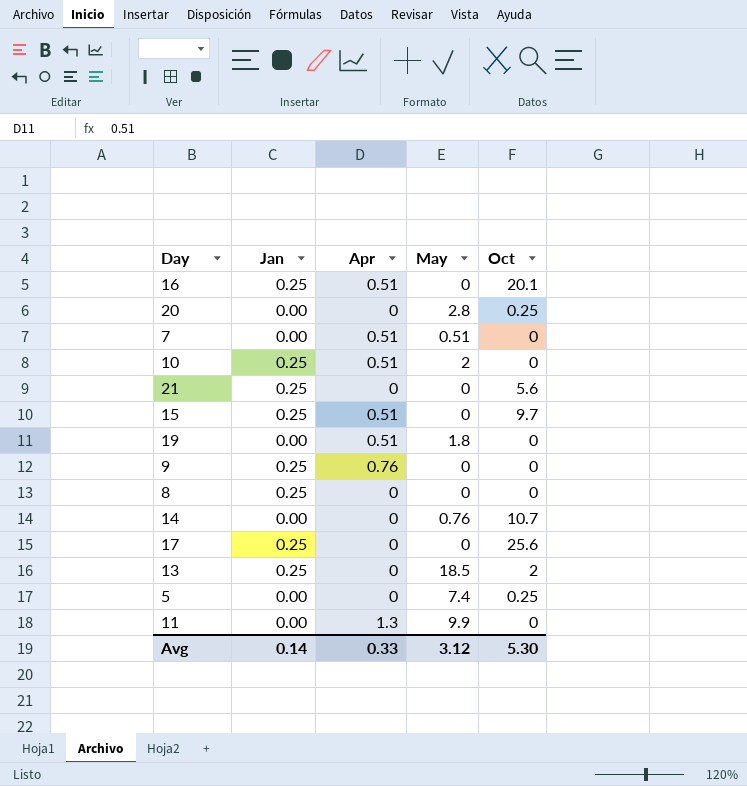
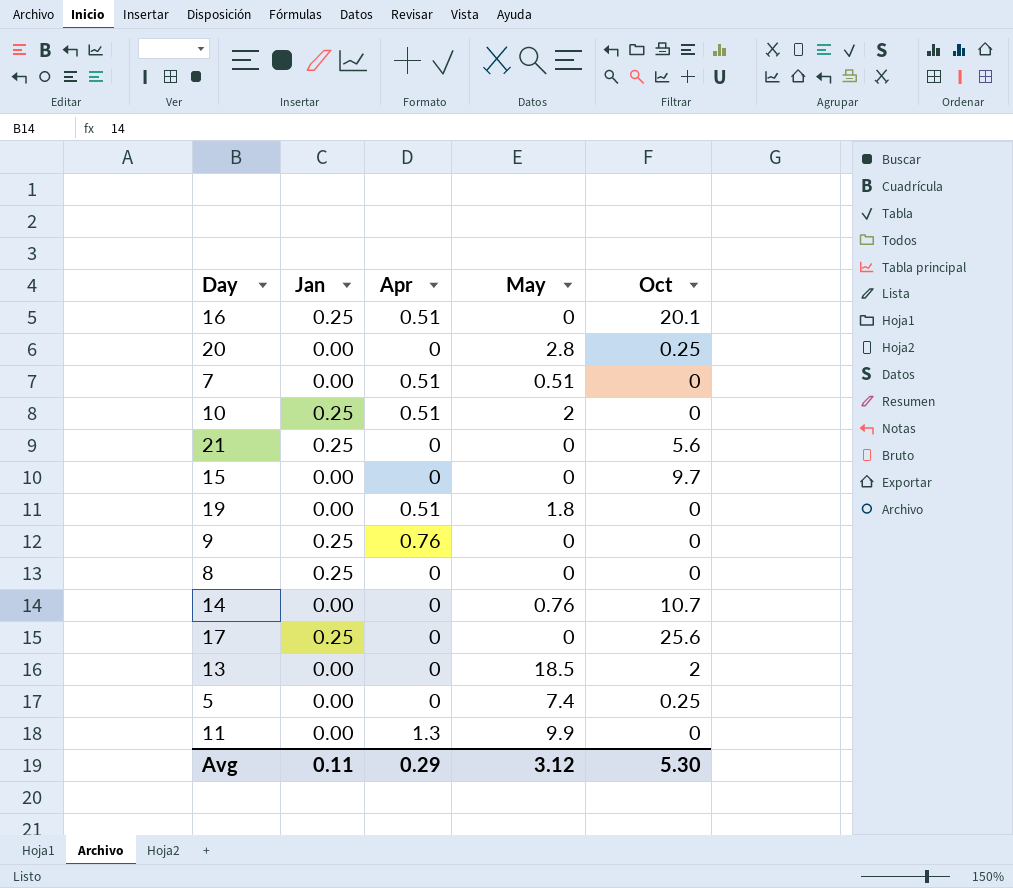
15 | Jan: 0.25 -> 0.00
15 | Apr: 0.51 -> 0
13 | Jan: 0.25 -> 0.00
Avg | Jan: 0.14 -> 0.11
Avg | Apr: 0.33 -> 0.29

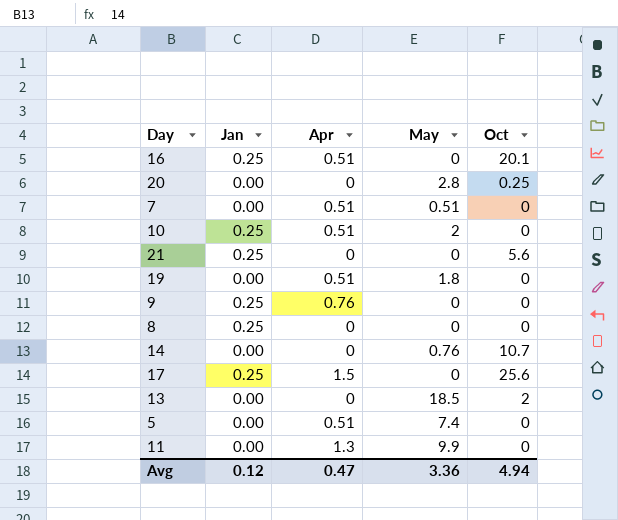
row 15: 0.00 | 0 | 0 | 9.7 -> none
17 | Apr: 0 -> 1.5
5 | Apr: 0 -> 0.51
5 | Oct: 0.25 -> 0
Avg | Jan: 0.11 -> 0.12
Avg | Apr: 0.29 -> 0.47
Avg | May: 3.12 -> 3.36
Avg | Oct: 5.30 -> 4.94

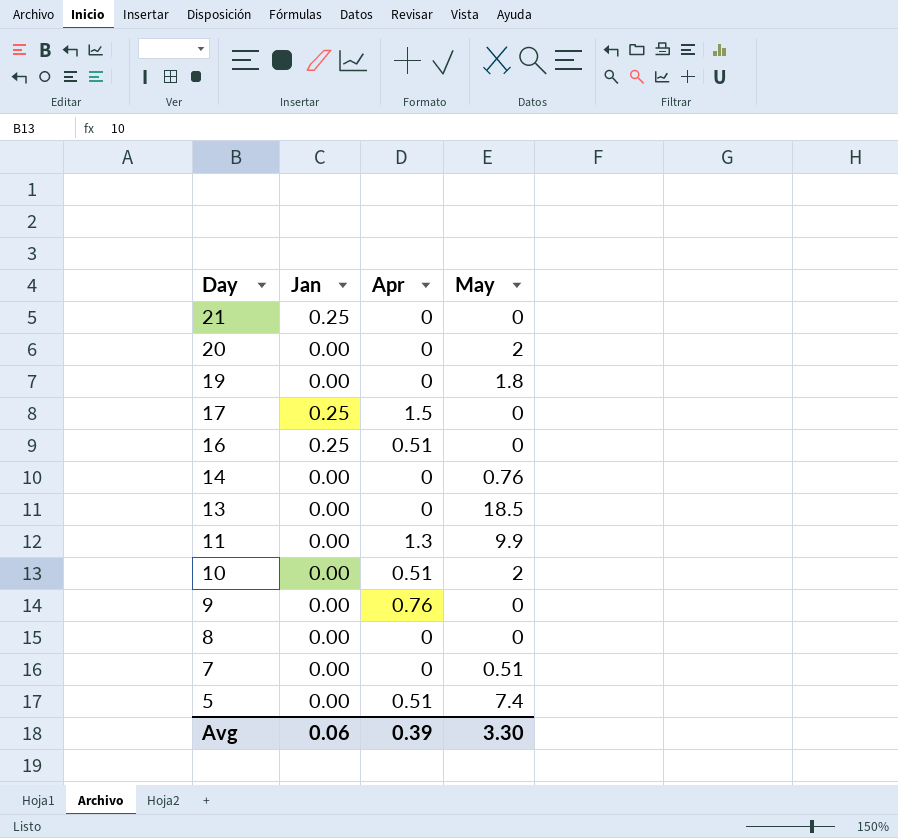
row order: none -> Day descending
column Oct | position: 5 -> none
20 | May: 2.8 -> 2
19 | Apr: 0.51 -> 0
10 | Jan: 0.25 -> 0.00
9 | Jan: 0.25 -> 0.00
8 | Jan: 0.25 -> 0.00
7 | Apr: 0.51 -> 0
Avg | Jan: 0.12 -> 0.06
Avg | Apr: 0.47 -> 0.39
Avg | May: 3.36 -> 3.30

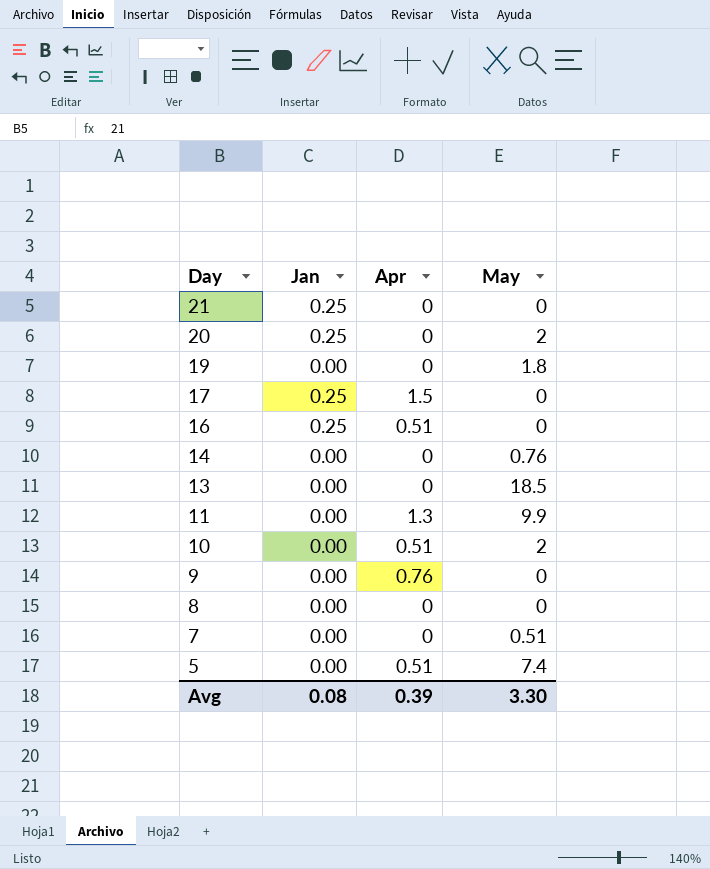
20 | Jan: 0.00 -> 0.25
Avg | Jan: 0.06 -> 0.08

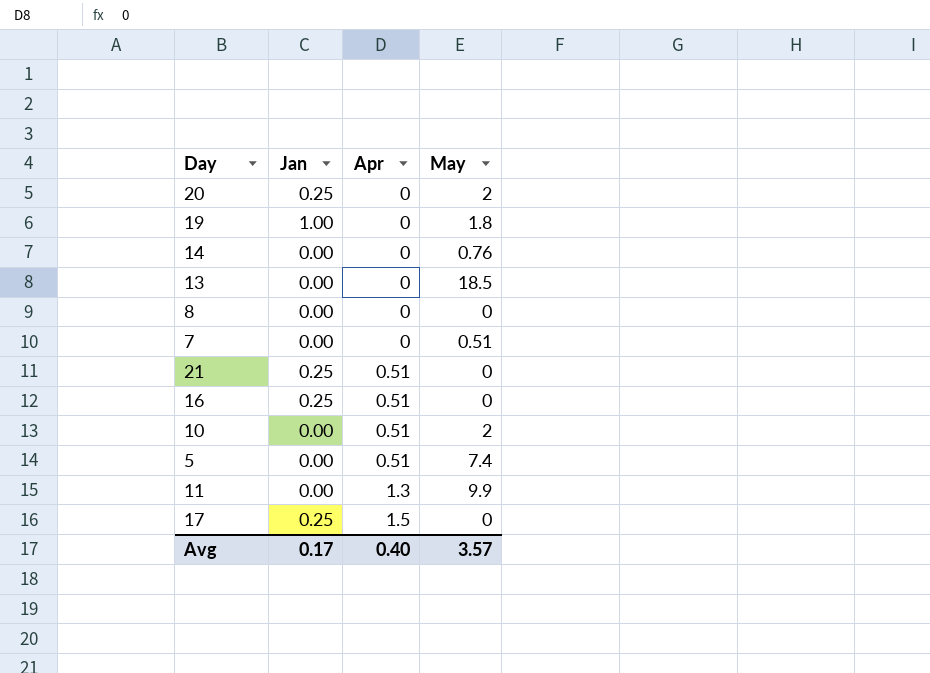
row order: Day descending -> Apr ascending
row 9: 0.00 | 0.76 | 0 -> none
19 | Jan: 0.00 -> 1.00
21 | Apr: 0 -> 0.51
Avg | Jan: 0.08 -> 0.17
Avg | Apr: 0.39 -> 0.40
Avg | May: 3.30 -> 3.57

